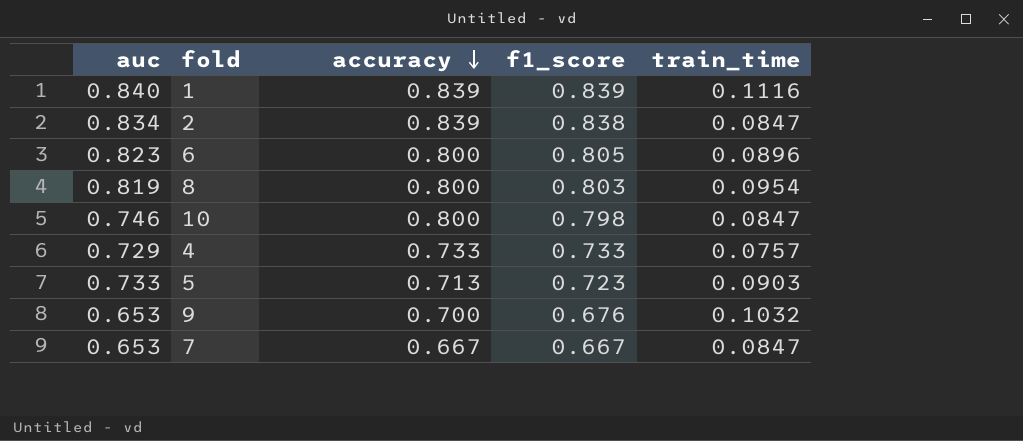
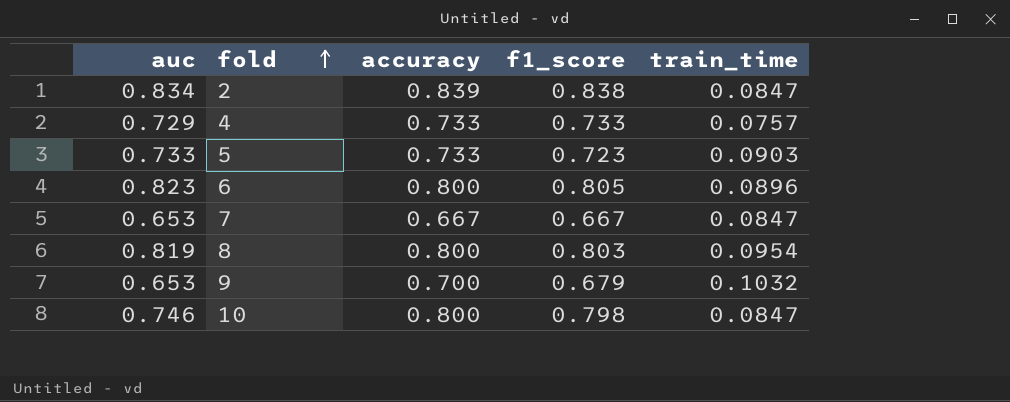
row order: accuracy descending -> fold ascending
row 1: 0.840 | 0.839 | 0.839 | 0.1116 -> none
5 | accuracy: 0.713 -> 0.733
9 | f1_score: 0.676 -> 0.679

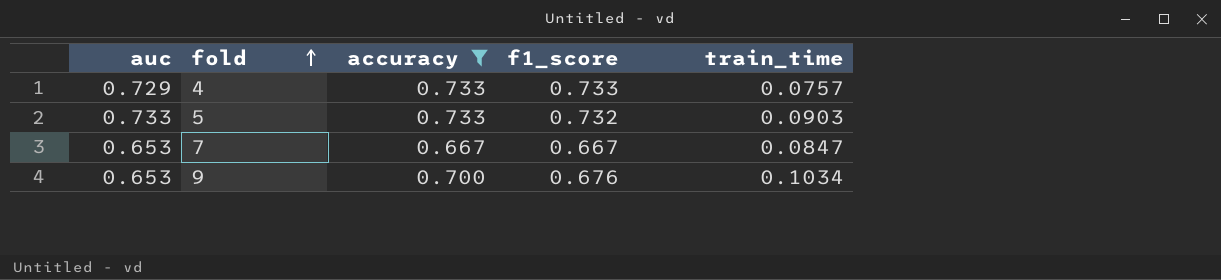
filter: none -> accuracy <= 0.733
5 | f1_score: 0.723 -> 0.732
9 | f1_score: 0.679 -> 0.676
9 | train_time: 0.1032 -> 0.1034

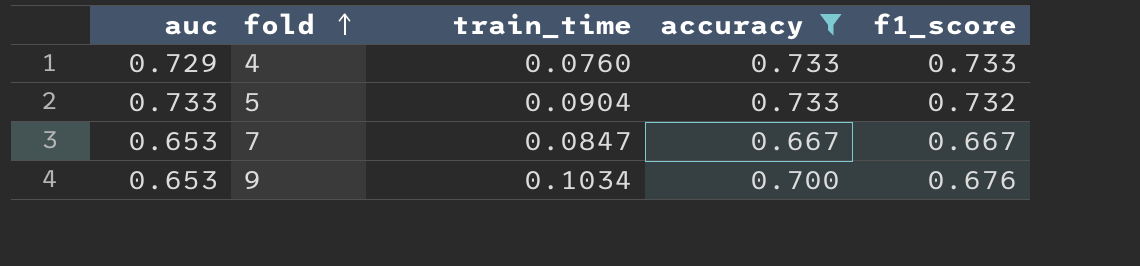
column train_time | position: 5 -> 3
4 | train_time: 0.0757 -> 0.0760
5 | train_time: 0.0903 -> 0.0904

